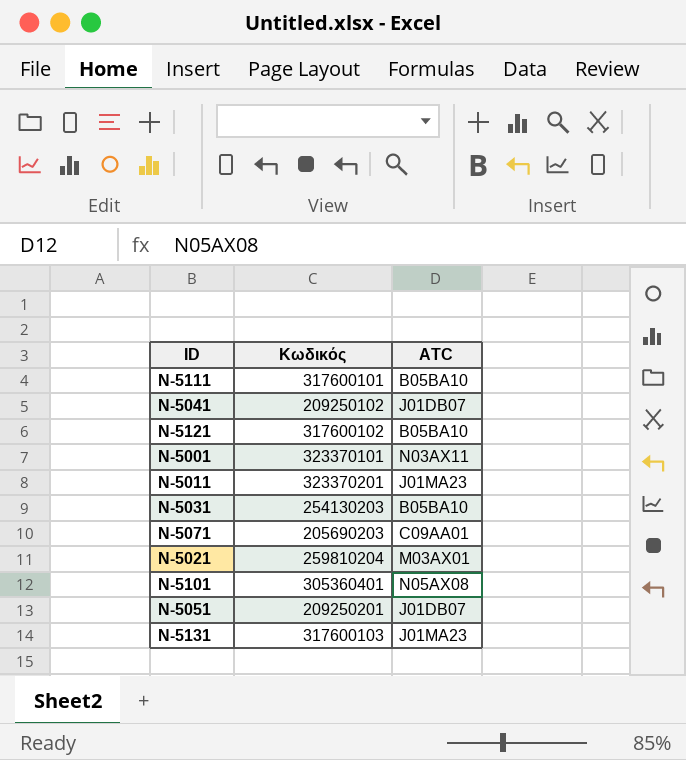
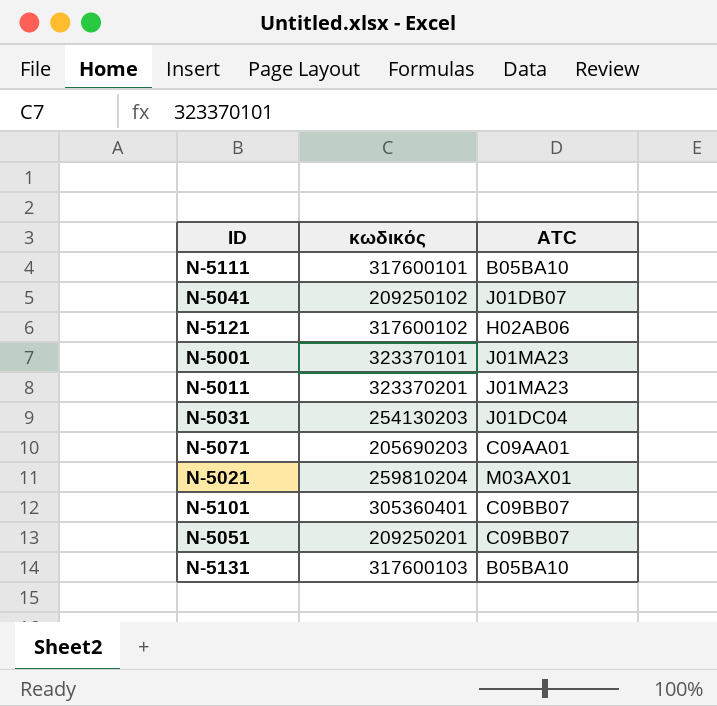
column name: Κωδικός -> κωδικός
N-5121 | ATC: B05BA10 -> H02AB06
N-5001 | ATC: N03AX11 -> J01MA23
N-5031 | ATC: B05BA10 -> J01DC04
N-5101 | ATC: N05AX08 -> C09BB07
N-5051 | ATC: J01DB07 -> C09BB07
N-5131 | ATC: J01MA23 -> B05BA10

